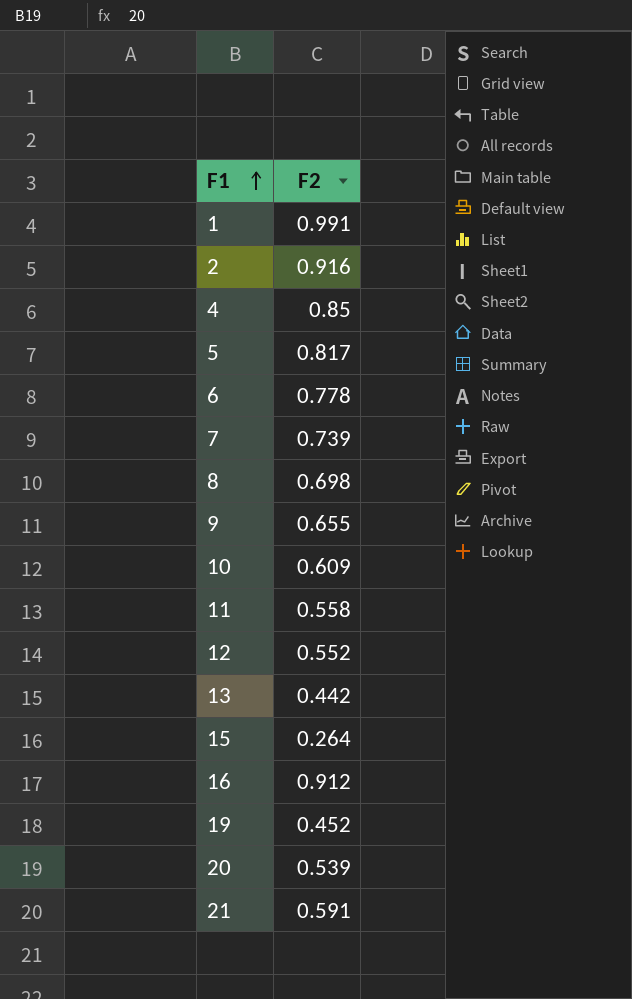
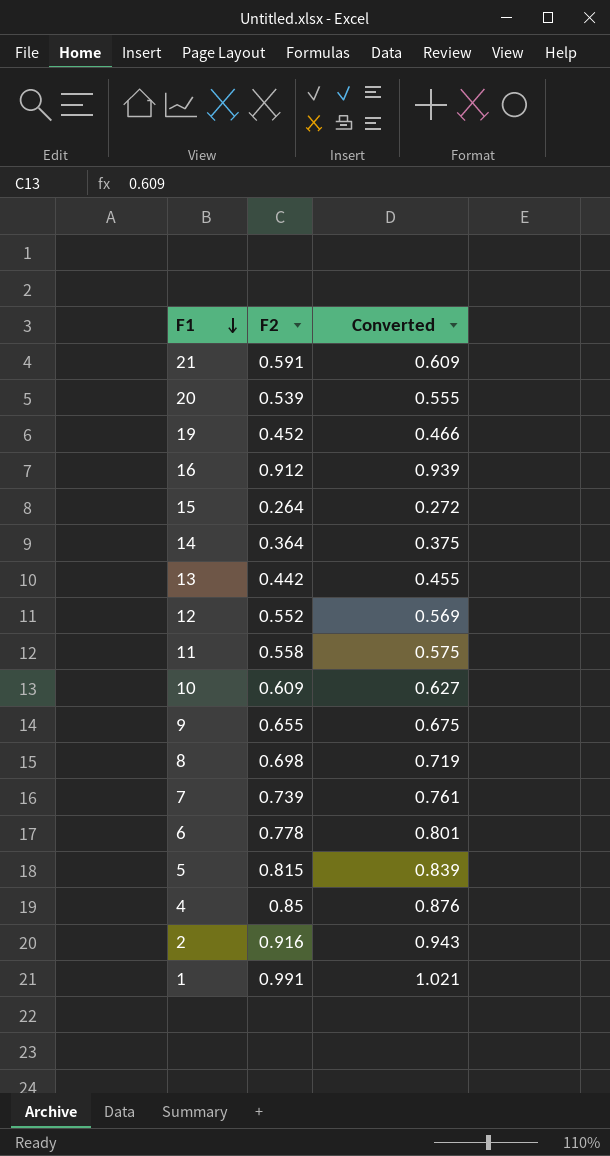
row order: F1 ascending -> F1 descending
column Converted | formula: none -> [F2] * 1.03
row 14: none -> 0.364 | 0.375
5 | F2: 0.817 -> 0.815

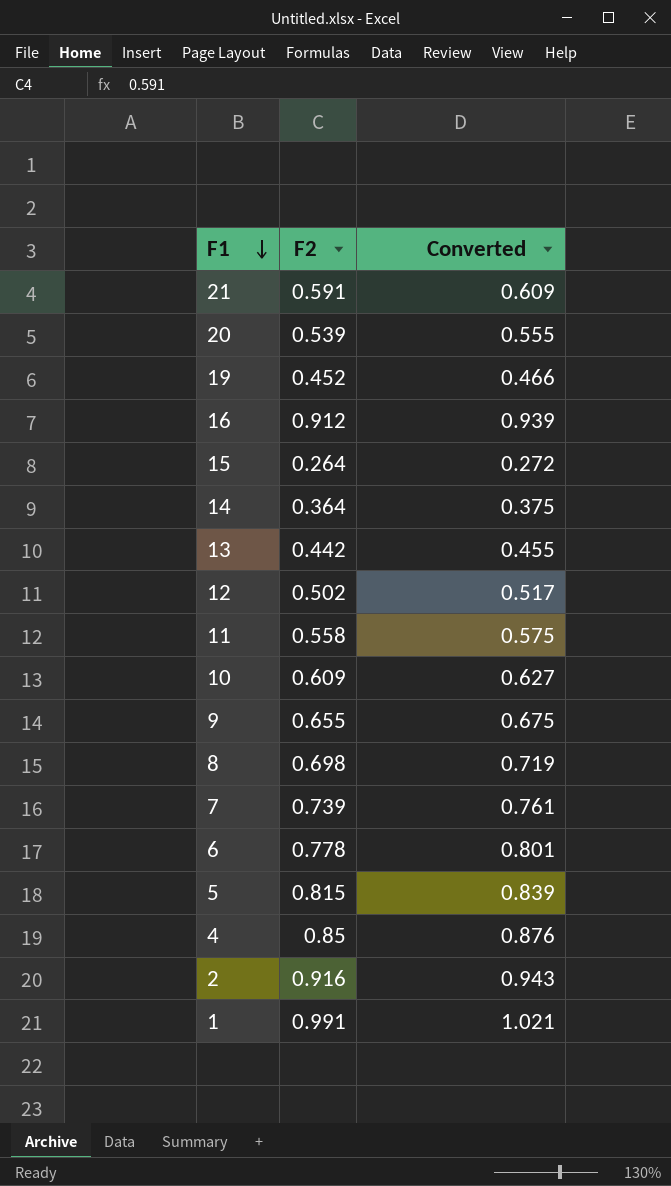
12 | F2: 0.552 -> 0.502
12 | Converted: 0.569 -> 0.517

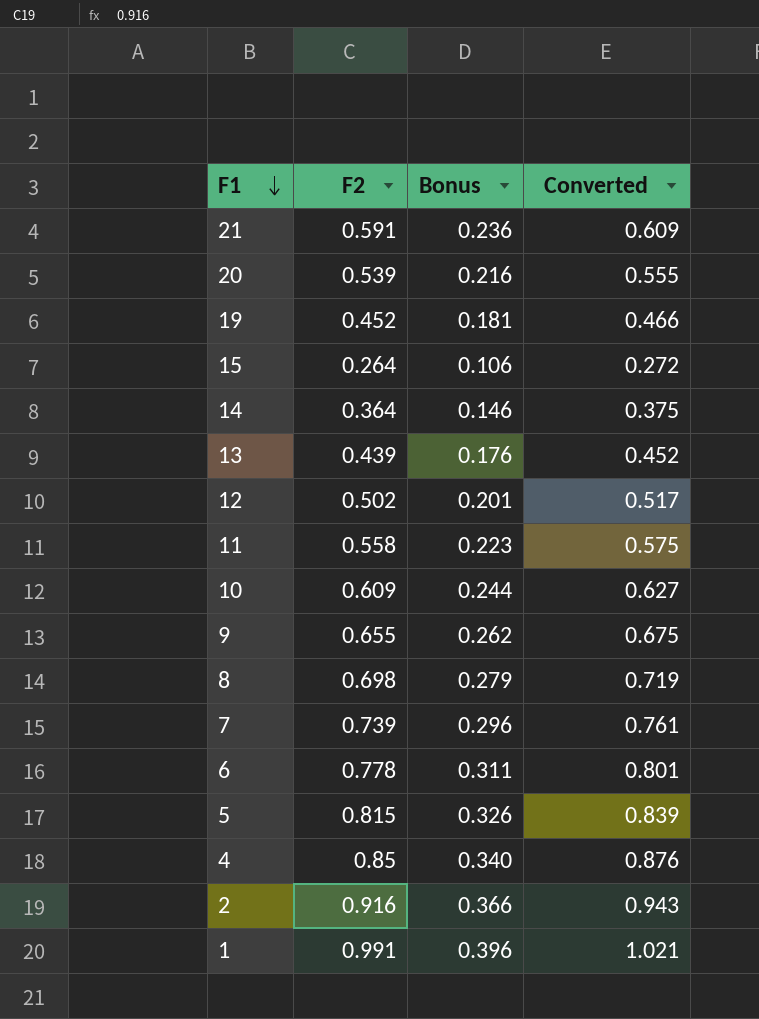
column Bonus | formula: none -> [F2] * 0.4
row 16: 0.912 | 0.939 -> none
13 | F2: 0.442 -> 0.439
13 | Converted: 0.455 -> 0.452

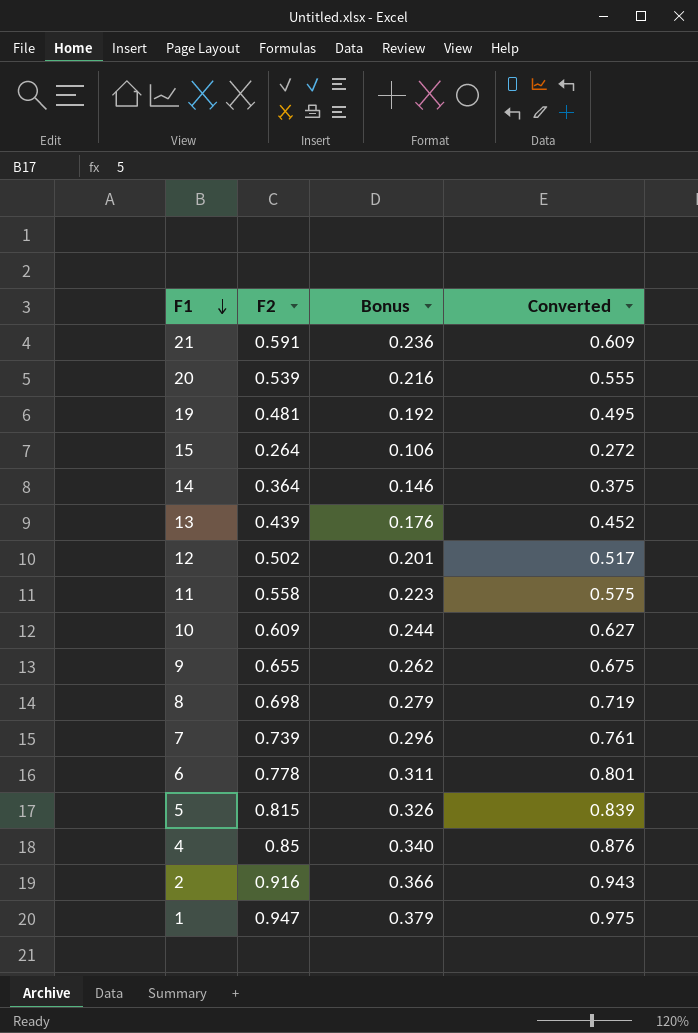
19 | F2: 0.452 -> 0.481
19 | Bonus: 0.181 -> 0.192
19 | Converted: 0.466 -> 0.495
1 | F2: 0.991 -> 0.947
1 | Bonus: 0.396 -> 0.379
1 | Converted: 1.021 -> 0.975

